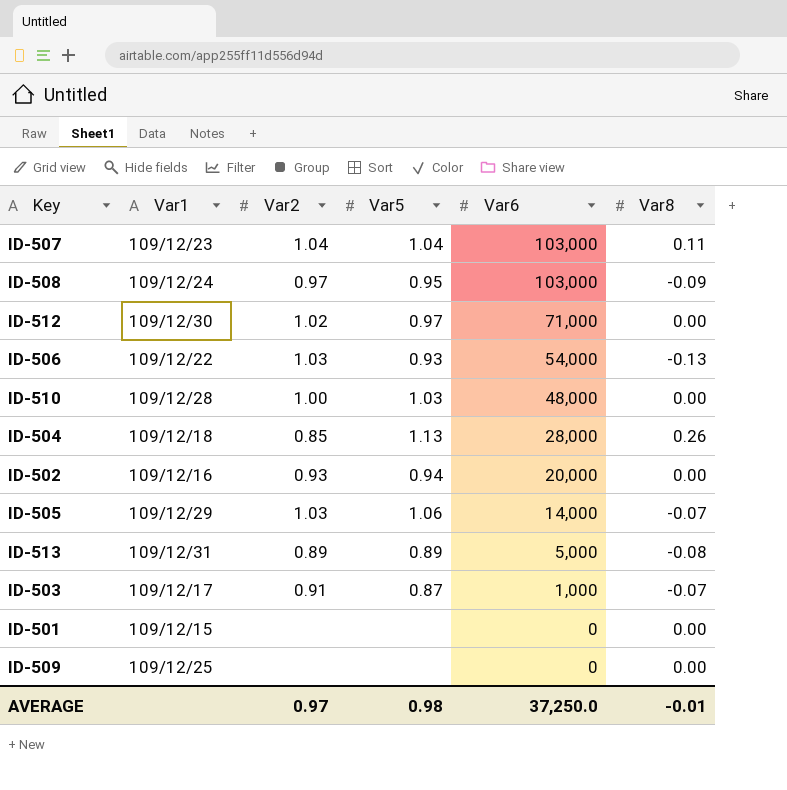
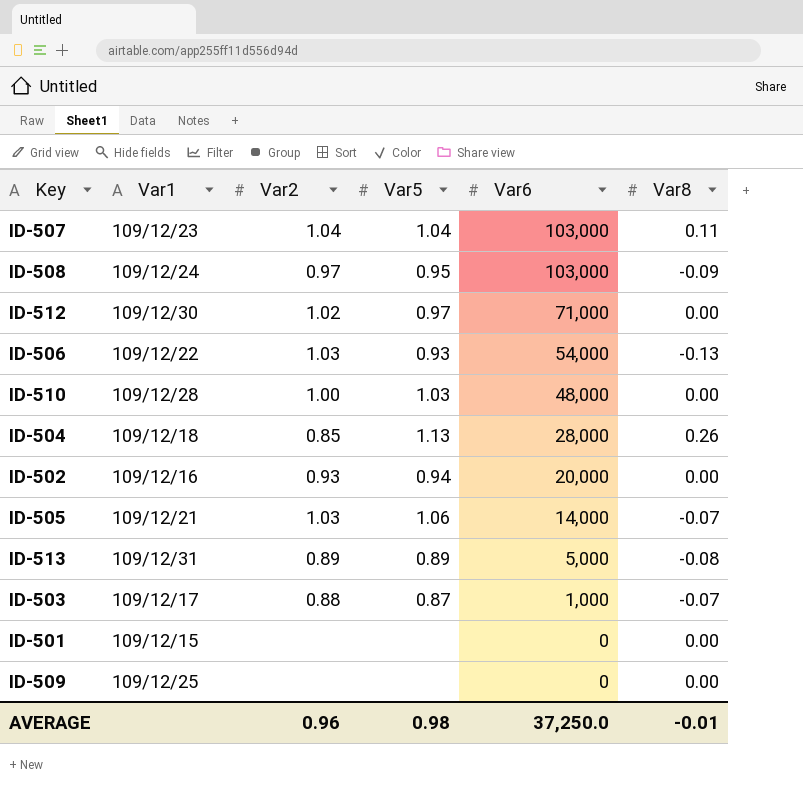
ID-505 | Var1: 109/12/29 -> 109/12/21
ID-503 | Var2: 0.91 -> 0.88
AVERAGE | Var2: 0.97 -> 0.96

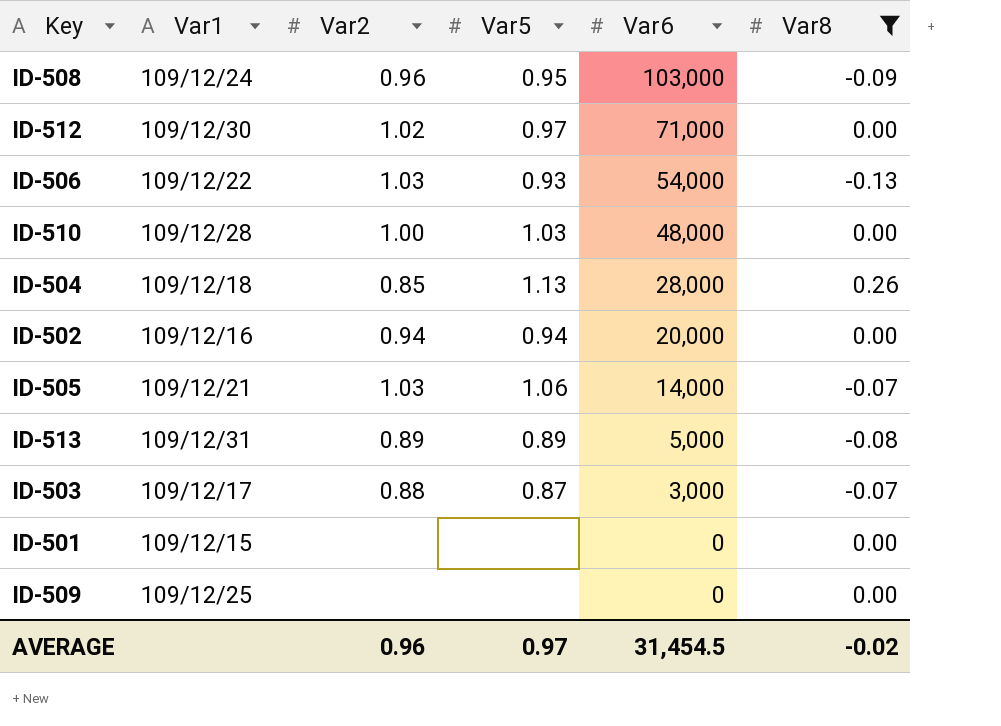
filter: none -> Var8 != 0.11
ID-508 | Var2: 0.97 -> 0.96
ID-502 | Var2: 0.93 -> 0.94
ID-503 | Var6: 1,000 -> 3,000
AVERAGE | Var5: 0.98 -> 0.97
AVERAGE | Var6: 37,250.0 -> 31,454.5
AVERAGE | Var8: -0.01 -> -0.02

